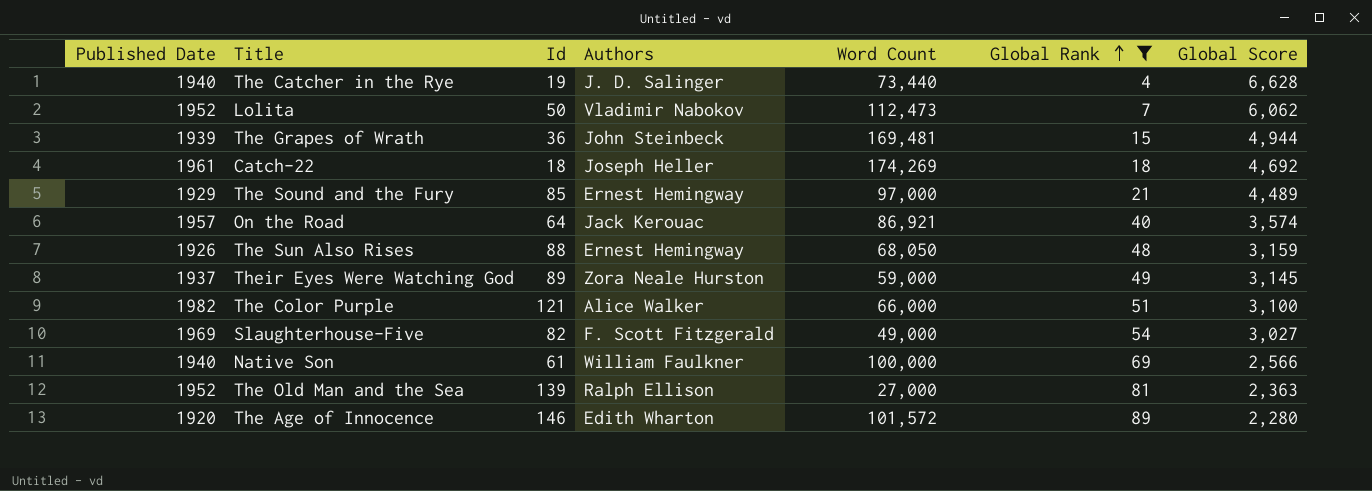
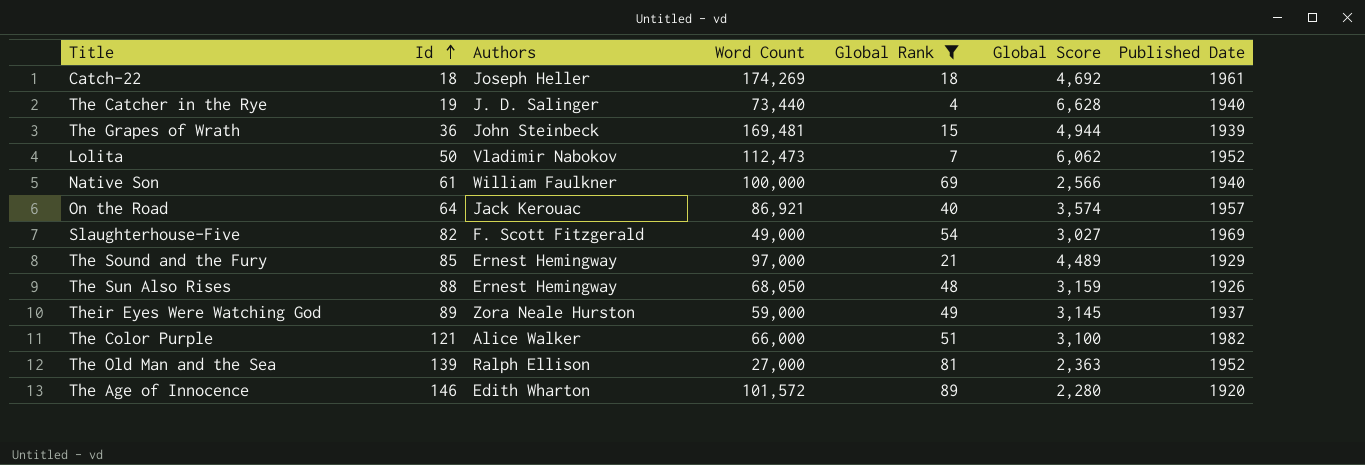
row order: Global Rank ascending -> Id ascending
column Published Date | position: 1 -> 7

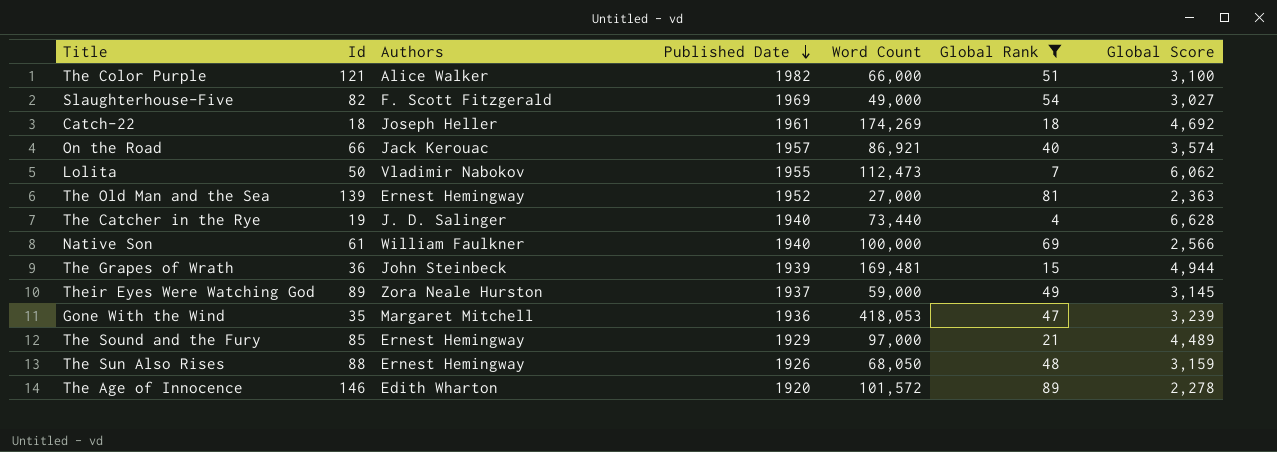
row order: Id ascending -> Published Date descending
column Published Date | position: 7 -> 4
On the Road | Id: 64 -> 66
Lolita | Published Date: 1952 -> 1955
The Old Man and the Sea | Authors: Ralph Ellison -> Ernest Hemingway
row Gone With the Wind: none -> 35 | Margaret Mitchell | 1936 | 418,053 | 47 | 3,239
The Age of Innocence | Global Score: 2,280 -> 2,278

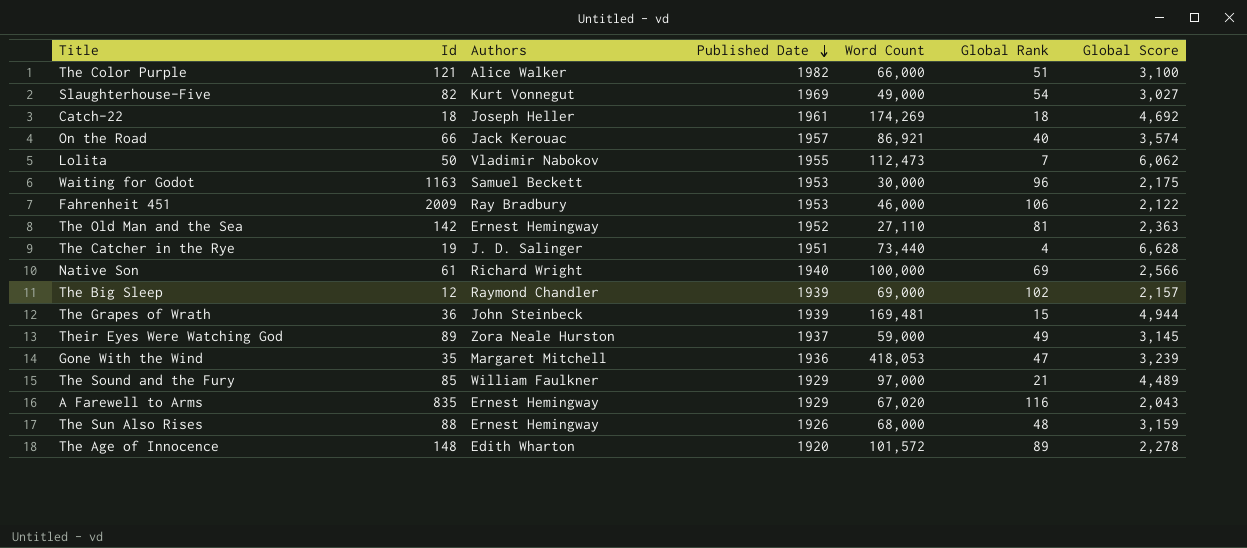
filter: Global Rank <= 89 -> none
Slaughterhouse-Five | Authors: F. Scott Fitzgerald -> Kurt Vonnegut
The Old Man and the Sea | Id: 139 -> 142
The Old Man and the Sea | Word Count: 27,000 -> 27,110
The Catcher in the Rye | Published Date: 1940 -> 1951
Native Son | Authors: William Faulkner -> Richard Wright
The Sound and the Fury | Authors: Ernest Hemingway -> William Faulkner
The Sun Also Rises | Word Count: 68,050 -> 68,000
The Age of Innocence | Id: 146 -> 148

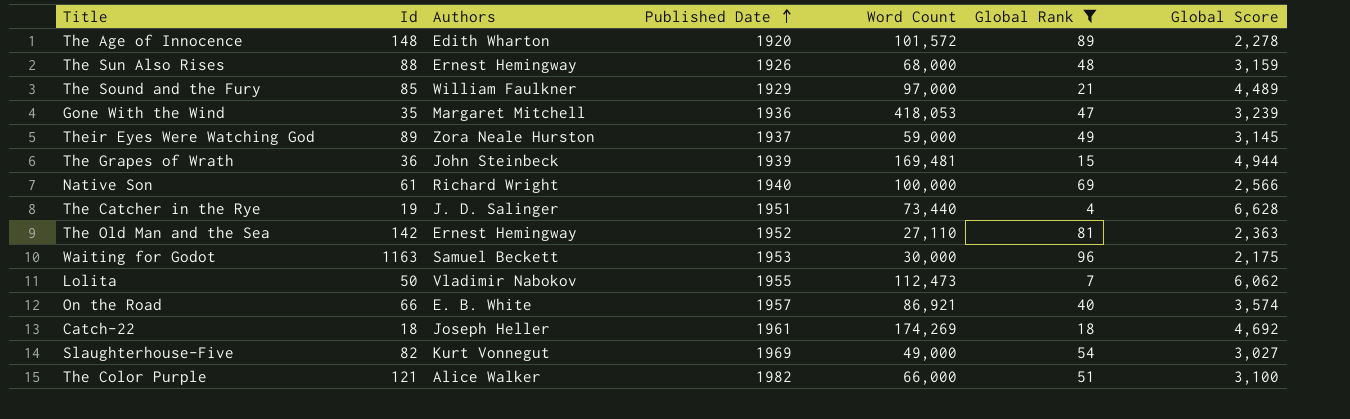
filter: none -> Global Rank <= 96
row order: Published Date descending -> Published Date ascending
On the Road | Authors: Jack Kerouac -> E. B. White

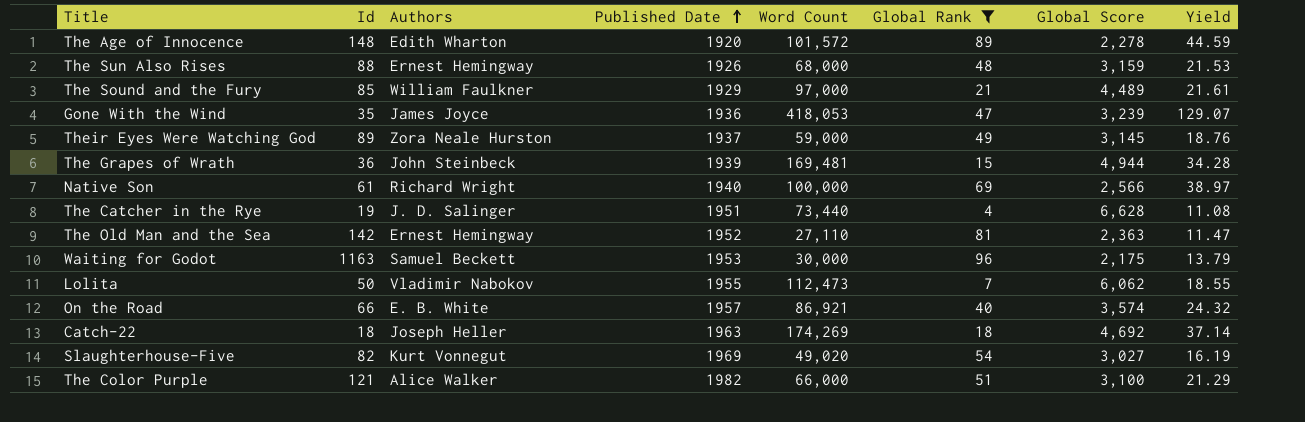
column Yield | formula: none -> [Word Count] / [Global Score]
Gone With the Wind | Authors: Margaret Mitchell -> James Joyce
Catch-22 | Published Date: 1961 -> 1963
Slaughterhouse-Five | Word Count: 49,000 -> 49,020

